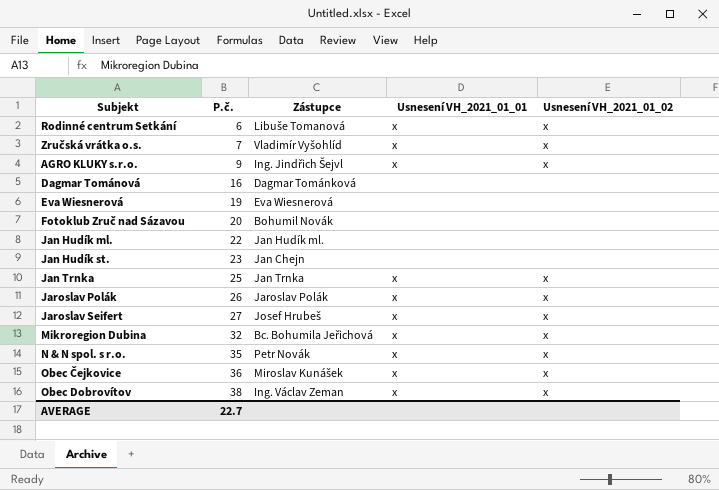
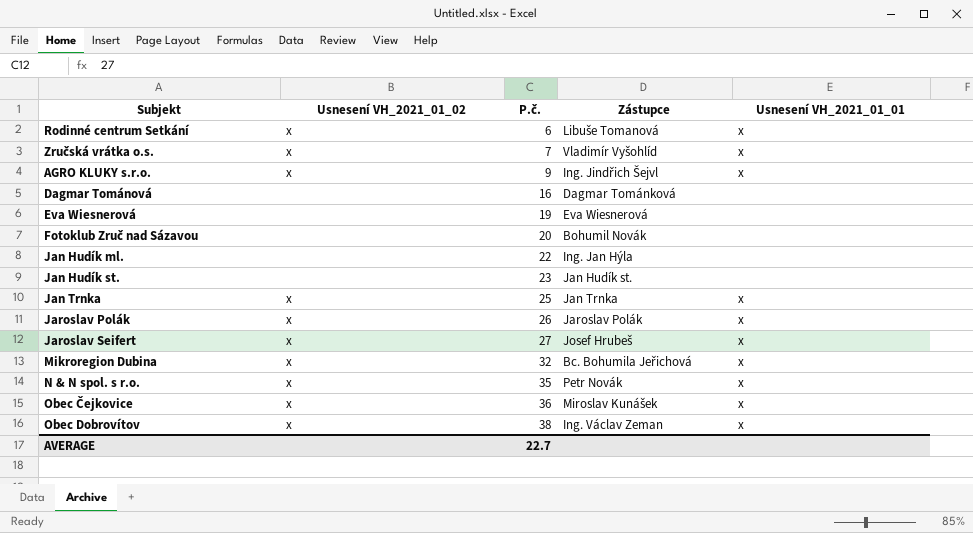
column Usnesení VH_2021_01_02 | position: 5 -> 2
Jan Hudík ml. | Zástupce: Jan Hudík ml. -> Ing. Jan Hýla
Jan Hudík st. | Zástupce: Jan Chejn -> Jan Hudík st.

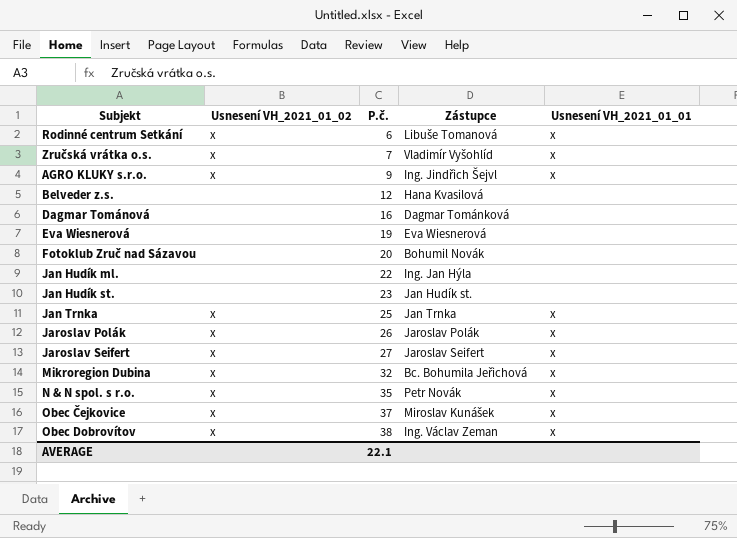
row Belveder z.s.: none -> none | 12 | Hana Kvasilová | none
Jaroslav Seifert | Zástupce: Josef Hrubeš -> Jaroslav Seifert
Obec Čejkovice | P.č.: 36 -> 37
AVERAGE | P.č.: 22.7 -> 22.1

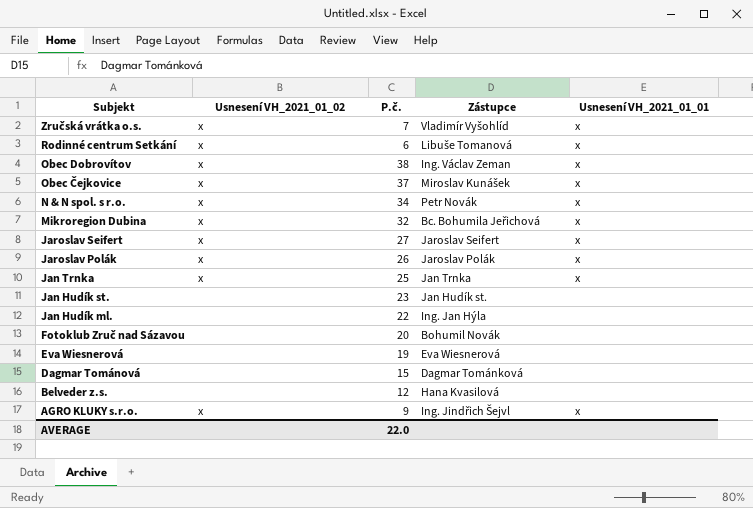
row order: P.č. ascending -> Subjekt descending
N & N spol. s r.o. | P.č.: 35 -> 34
Dagmar Tománová | P.č.: 16 -> 15
AVERAGE | P.č.: 22.1 -> 22.0

